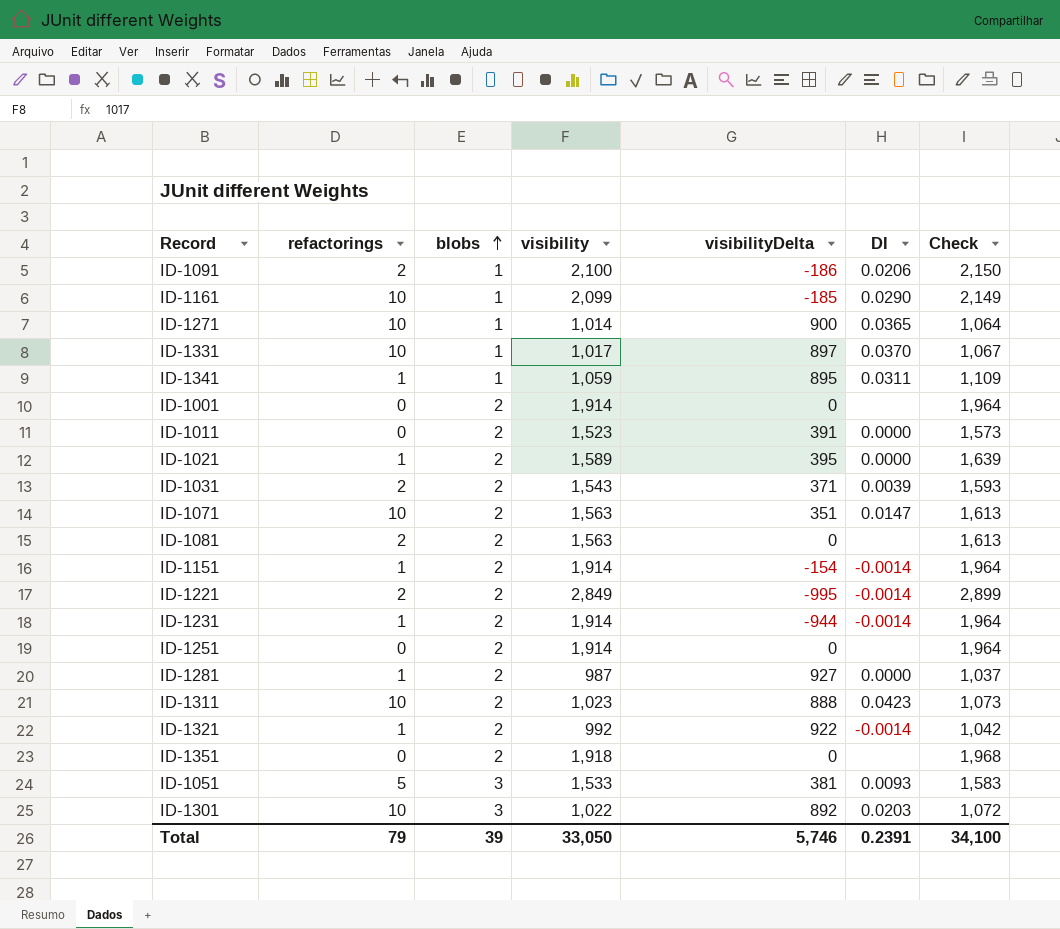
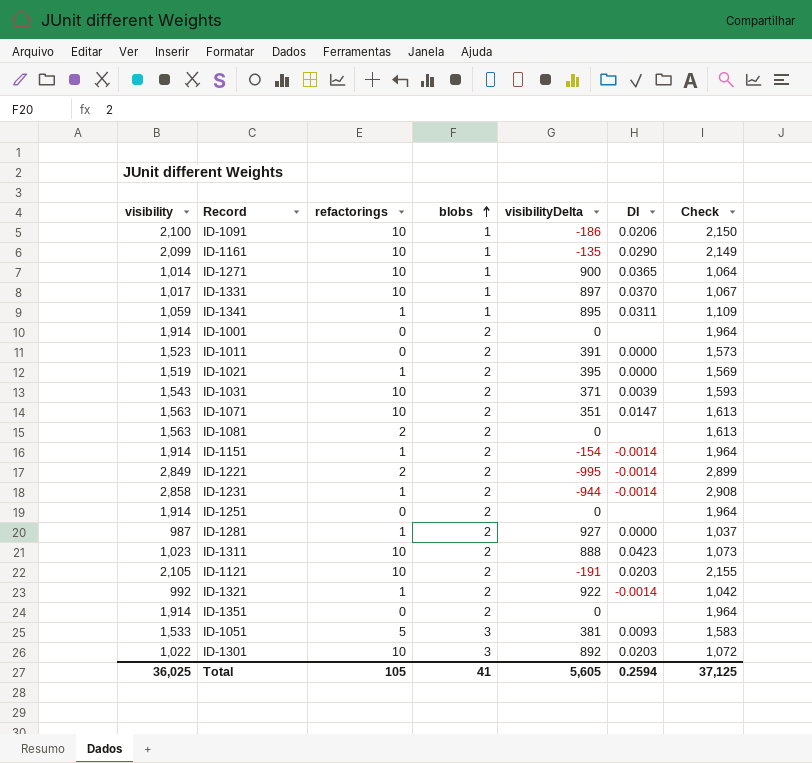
column visibility | position: 4 -> 1
ID-1091 | refactorings: 2 -> 10
ID-1161 | visibilityDelta: -185 -> -135
ID-1021 | visibility: 1,589 -> 1,519
ID-1021 | Check: 1,639 -> 1,569
ID-1031 | refactorings: 2 -> 10
ID-1231 | visibility: 1,914 -> 2,858
ID-1231 | Check: 1,964 -> 2,908
row ID-1121: none -> 2,105 | 10 | 2 | -191 | 0.0203 | 2,155
ID-1351 | visibility: 1,918 -> 1,914
ID-1351 | Check: 1,968 -> 1,964
Total | visibility: 33,050 -> 36,025
Total | refactorings: 79 -> 105
Total | blobs: 39 -> 41
Total | visibilityDelta: 5,746 -> 5,605
Total | DI: 0.2391 -> 0.2594
Total | Check: 34,100 -> 37,125

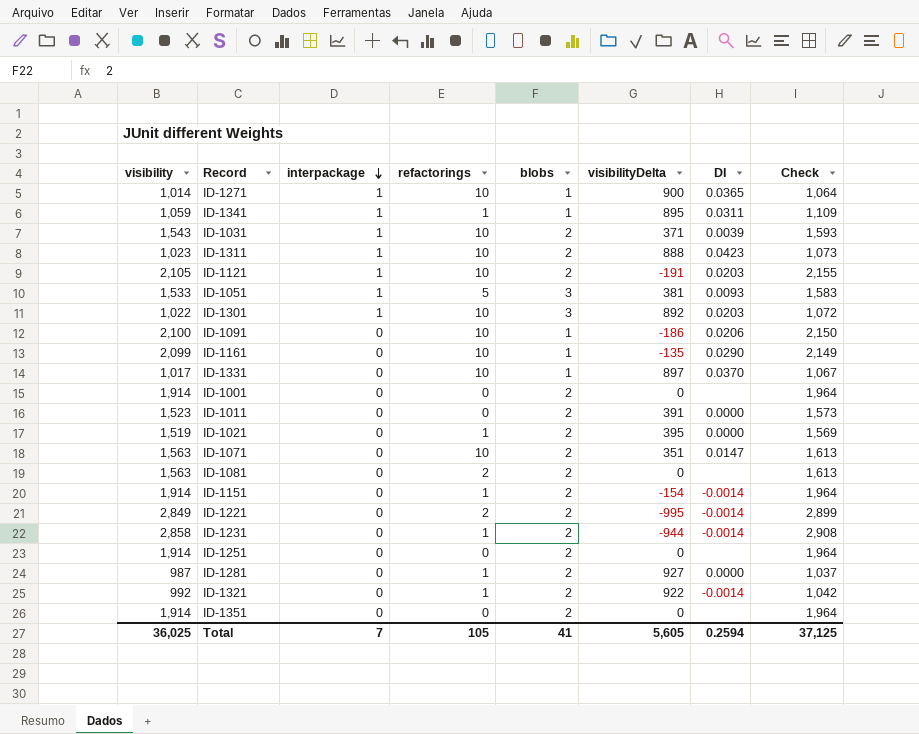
row order: blobs ascending -> interpackage descending
column interpackage | position: none -> 3

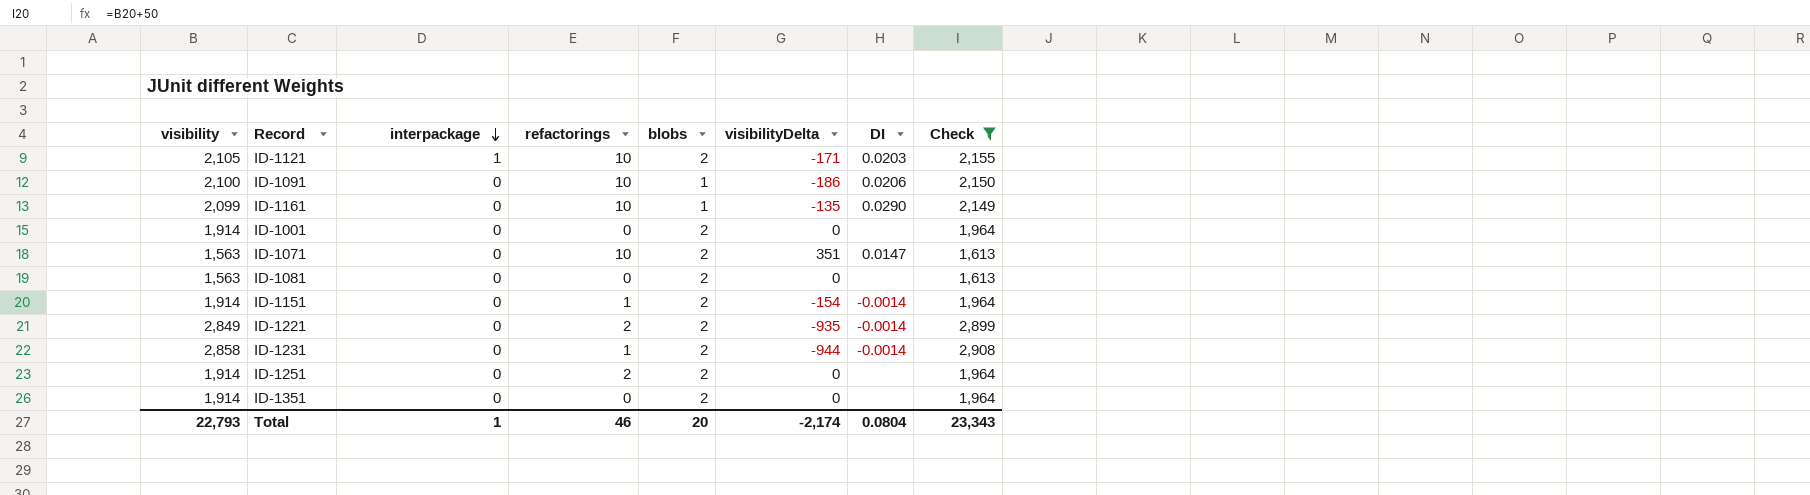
filter: none -> Check >= 1,613
ID-1121 | visibilityDelta: -191 -> -171
ID-1081 | refactorings: 2 -> 0
ID-1221 | visibilityDelta: -995 -> -935
ID-1251 | refactorings: 0 -> 2
Total | visibility: 36,025 -> 22,793
Total | interpackage: 7 -> 1
Total | refactorings: 105 -> 46
Total | blobs: 41 -> 20
Total | visibilityDelta: 5,605 -> -2,174
Total | DI: 0.2594 -> 0.0804
Total | Check: 37,125 -> 23,343

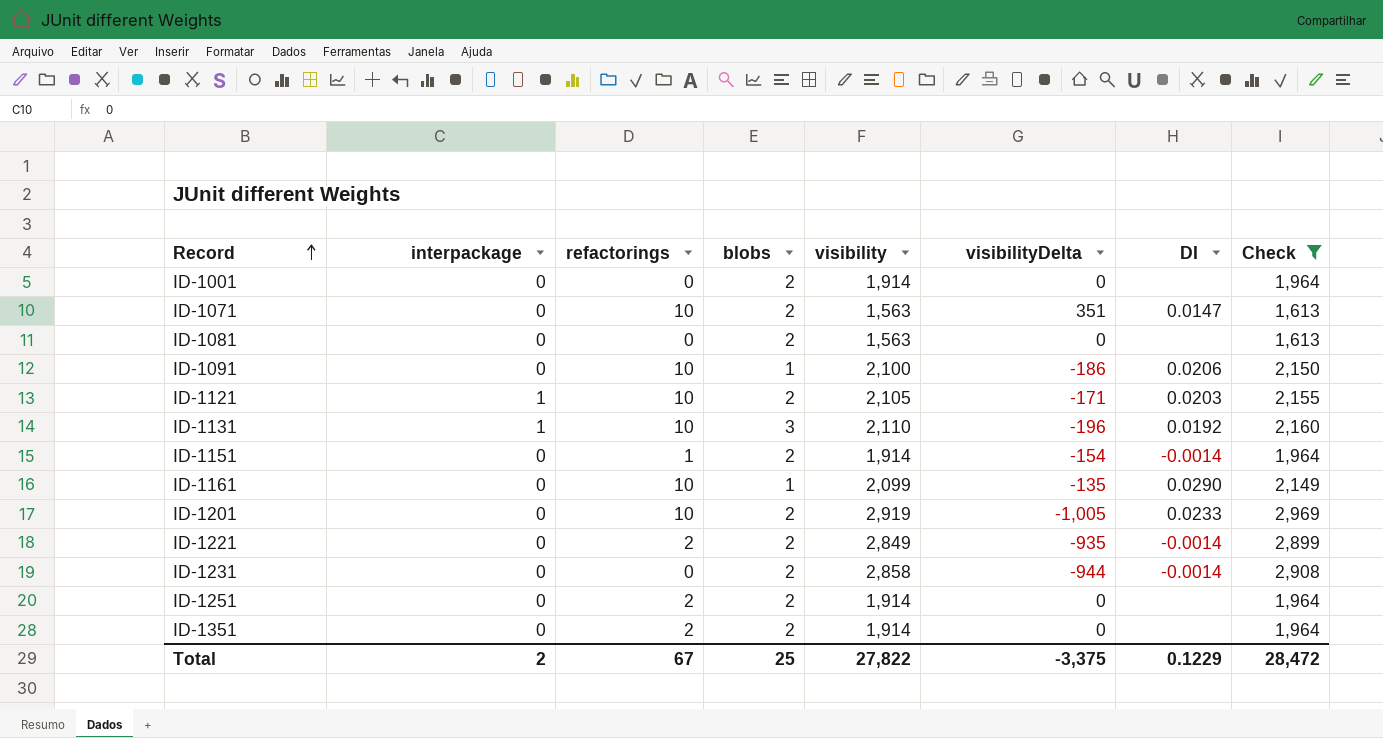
row order: interpackage descending -> Record ascending
column visibility | position: 1 -> 5
row ID-1131: none -> 1 | 10 | 3 | 2,110 | -196 | 0.0192 | 2,160
row ID-1201: none -> 0 | 10 | 2 | 2,919 | -1,005 | 0.0233 | 2,969
ID-1231 | refactorings: 1 -> 0
ID-1351 | refactorings: 0 -> 2
Total | interpackage: 1 -> 2
Total | refactorings: 46 -> 67
Total | blobs: 20 -> 25
Total | visibility: 22,793 -> 27,822
Total | visibilityDelta: -2,174 -> -3,375
Total | DI: 0.0804 -> 0.1229
Total | Check: 23,343 -> 28,472

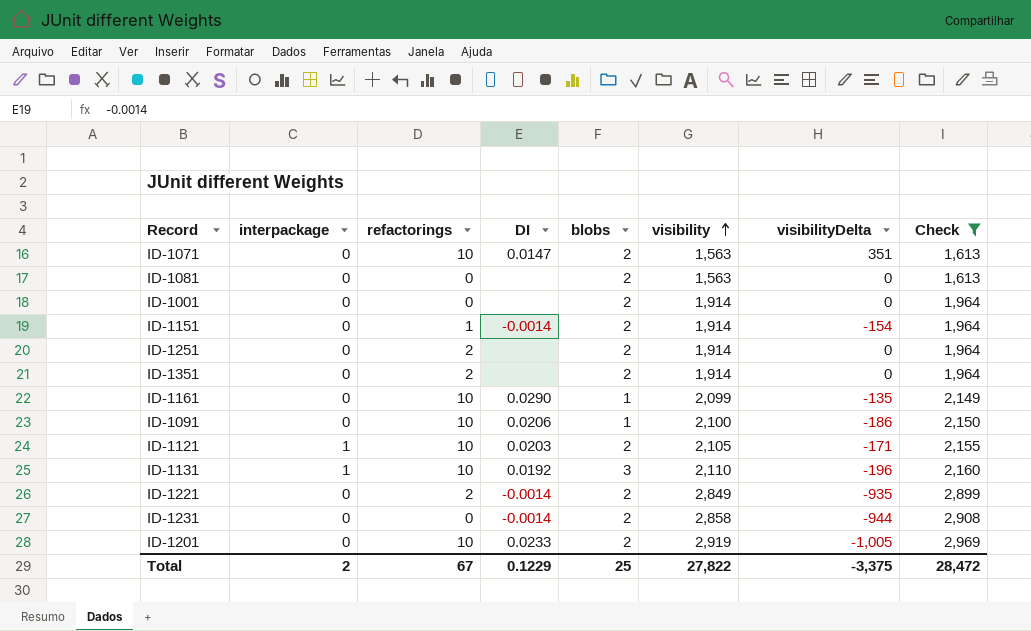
row order: Record ascending -> visibility ascending
column DI | position: 7 -> 4

